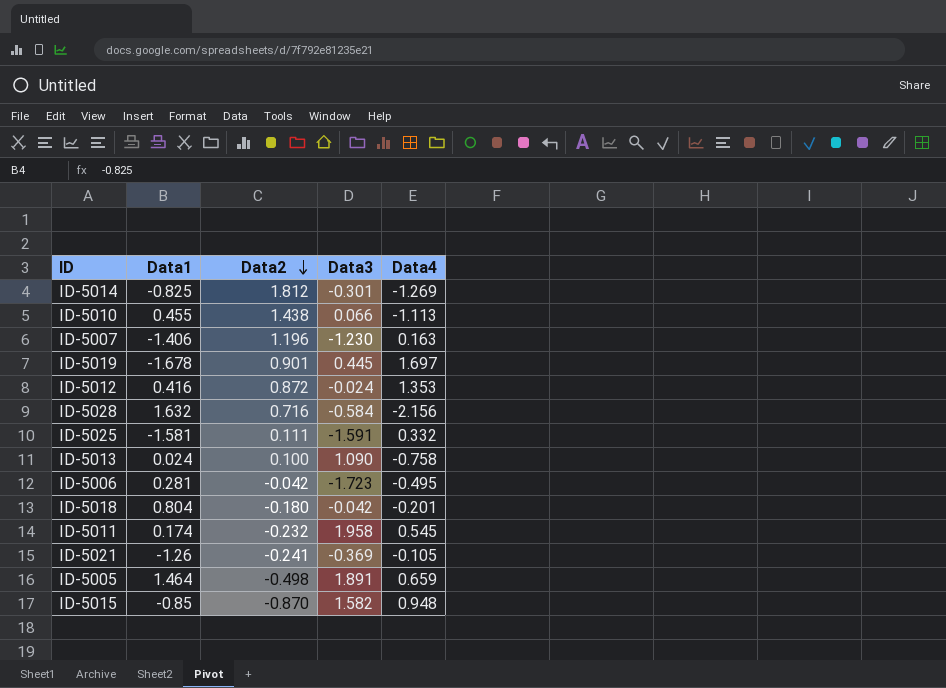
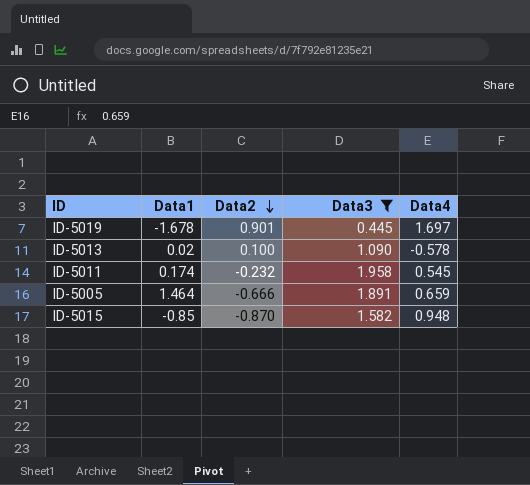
filter: none -> Data3 >= 0.445
ID-5013 | Data1: 0.024 -> 0.02
ID-5013 | Data4: -0.758 -> -0.578
ID-5005 | Data2: -0.498 -> -0.666

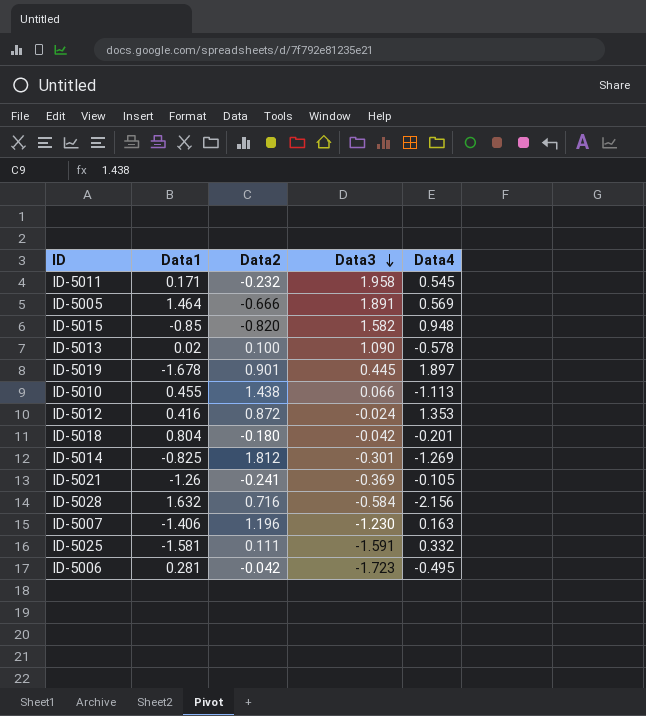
filter: Data3 >= 0.445 -> none
row order: Data2 descending -> Data3 descending
ID-5011 | Data1: 0.174 -> 0.171
ID-5005 | Data4: 0.659 -> 0.569
ID-5015 | Data2: -0.870 -> -0.820
ID-5019 | Data4: 1.697 -> 1.897

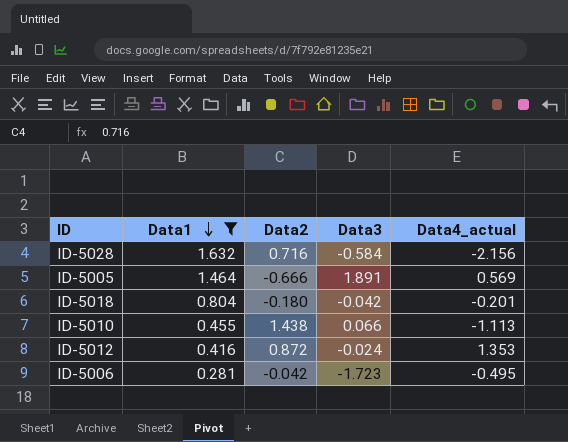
filter: none -> Data1 >= 0.281
row order: Data3 descending -> Data1 descending
column name: Data4 -> Data4_actual

